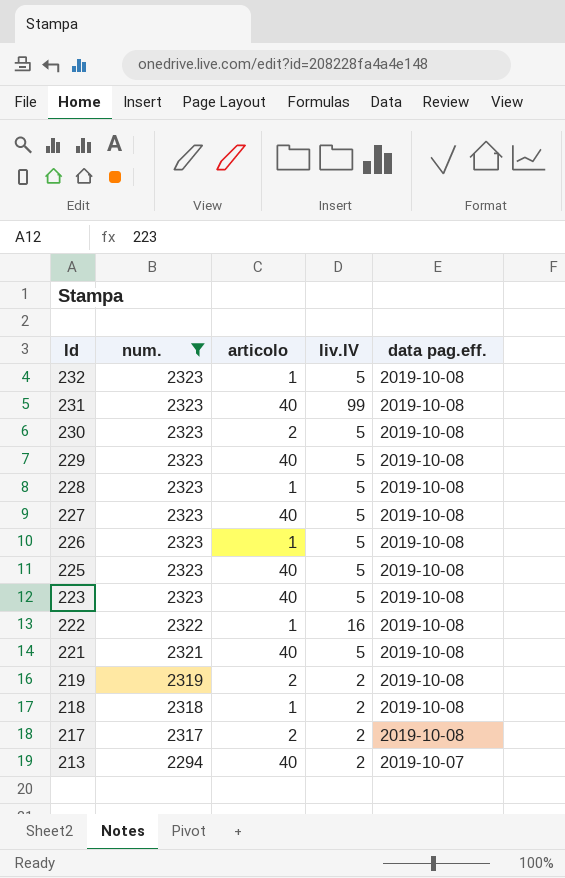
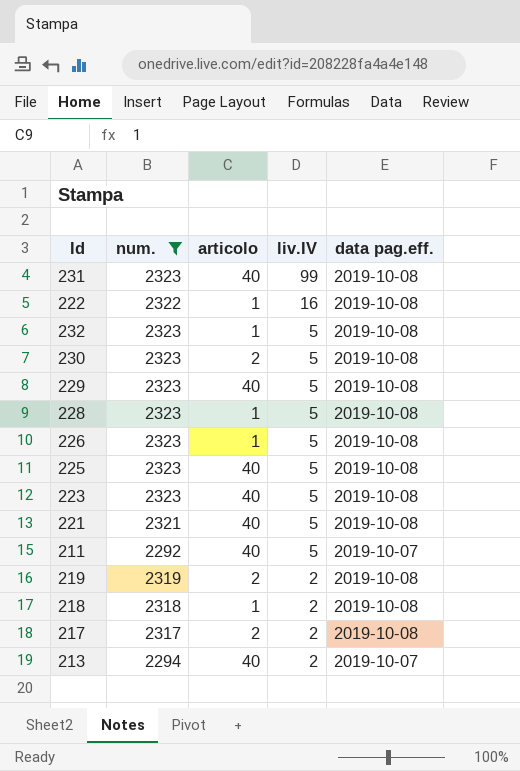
row order: Id descending -> liv.IV descending
row 227: 2323 | 40 | 5 | 2019-10-08 -> none
row 211: none -> 2292 | 40 | 5 | 2019-10-07

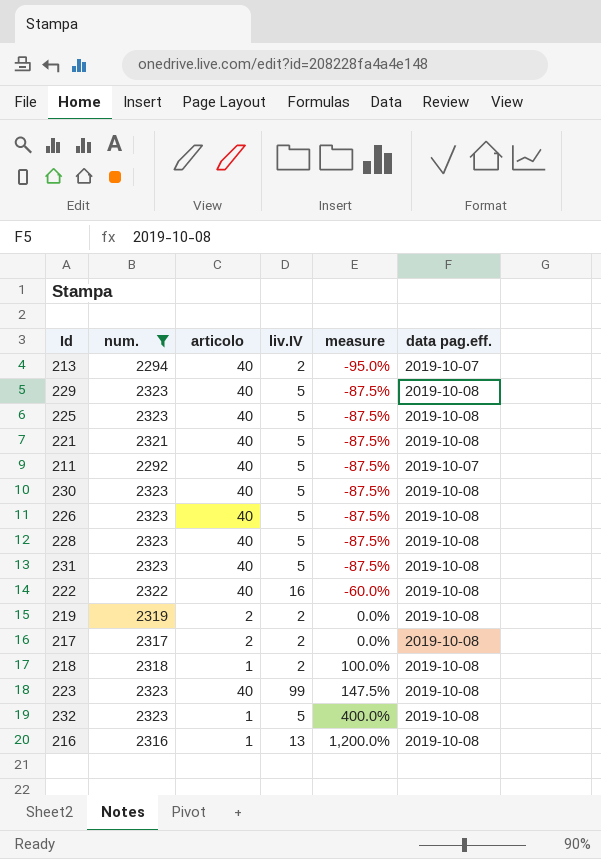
row order: liv.IV descending -> measure ascending
column measure | formula: none -> ([liv.IV] - [articolo]) / [articolo]
230 | articolo: 2 -> 40
226 | articolo: 1 -> 40
228 | articolo: 1 -> 40
231 | liv.IV: 99 -> 5
222 | articolo: 1 -> 40
223 | liv.IV: 5 -> 99
row 216: none -> 2316 | 1 | 13 | 1,200.0% | 2019-10-08

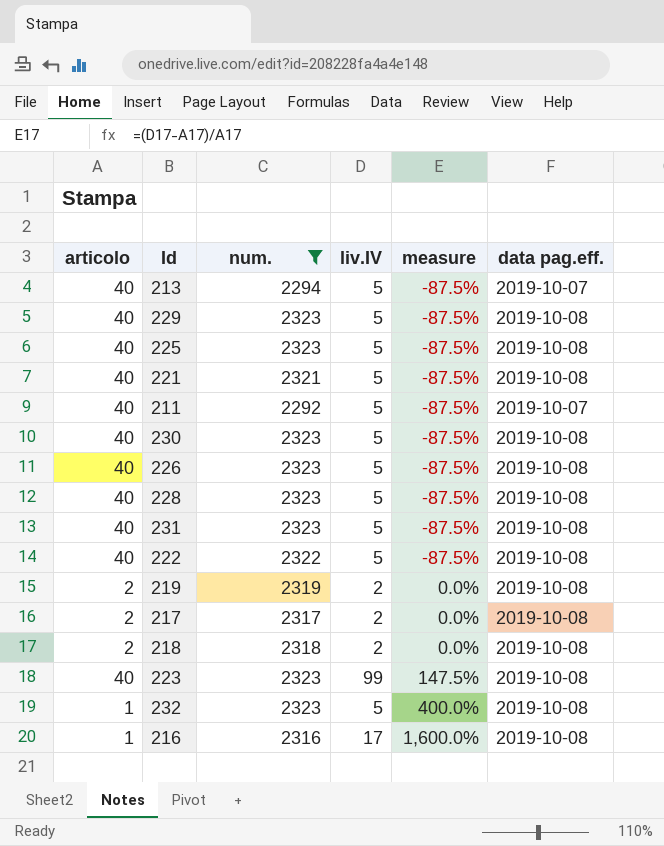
column articolo | position: 3 -> 1
213 | liv.IV: 2 -> 5
213 | measure: -95.0% -> -87.5%
222 | liv.IV: 16 -> 5
222 | measure: -60.0% -> -87.5%
218 | articolo: 1 -> 2
218 | measure: 100.0% -> 0.0%
216 | liv.IV: 13 -> 17
216 | measure: 1,200.0% -> 1,600.0%

